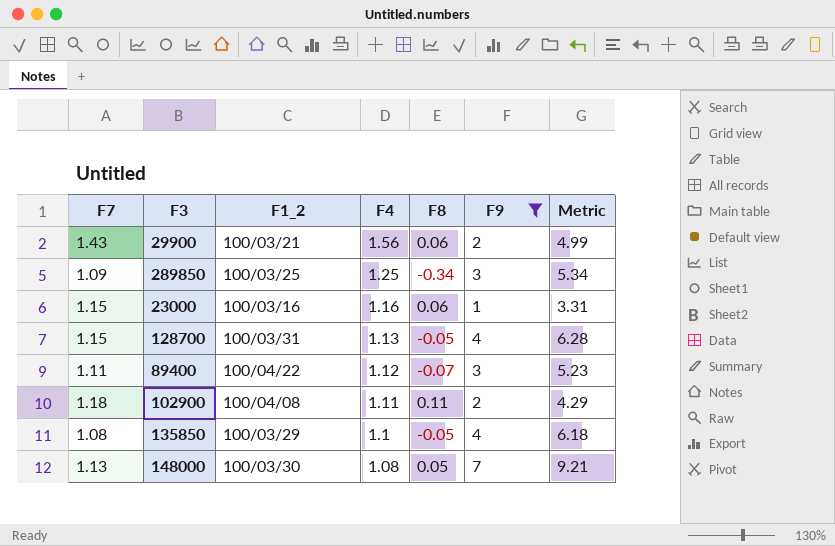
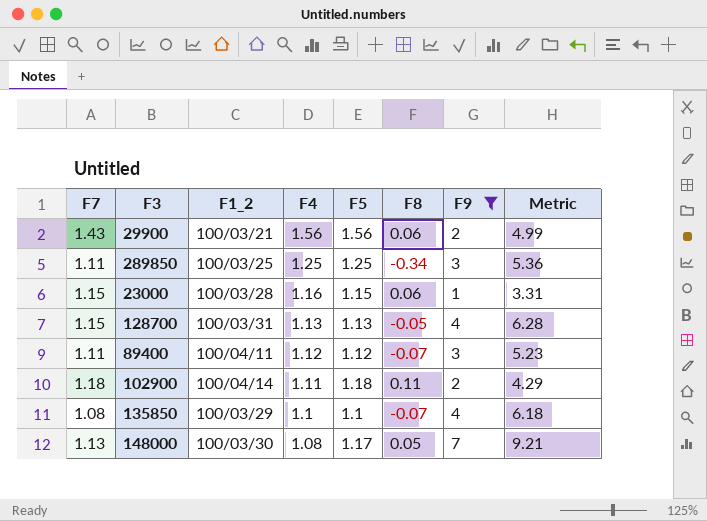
column F5 | position: none -> 5
289850 | F7: 1.09 -> 1.11
289850 | Metric: 5.34 -> 5.36
23000 | F1_2: 100/03/16 -> 100/03/28
89400 | F1_2: 100/04/22 -> 100/04/11
102900 | F1_2: 100/04/08 -> 100/04/14
135850 | F8: -0.05 -> -0.07

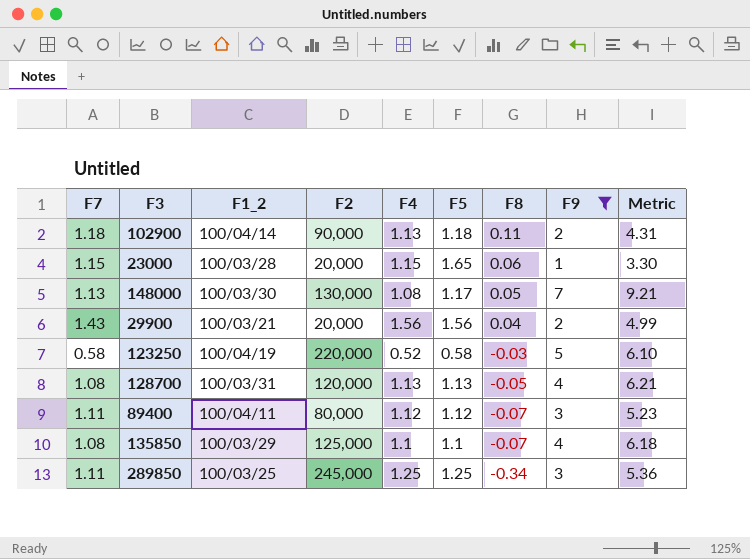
row order: F4 descending -> F8 descending
column F2 | position: none -> 4
102900 | F4: 1.11 -> 1.13
102900 | Metric: 4.29 -> 4.31
23000 | F4: 1.16 -> 1.15
23000 | F5: 1.15 -> 1.65
23000 | Metric: 3.31 -> 3.30
29900 | F8: 0.06 -> 0.04
row 123250: none -> 0.58 | 100/04/19 | 220,000 | 0.52 | 0.58 | -0.03 | 5 | 6.10
128700 | F7: 1.15 -> 1.08
128700 | Metric: 6.28 -> 6.21

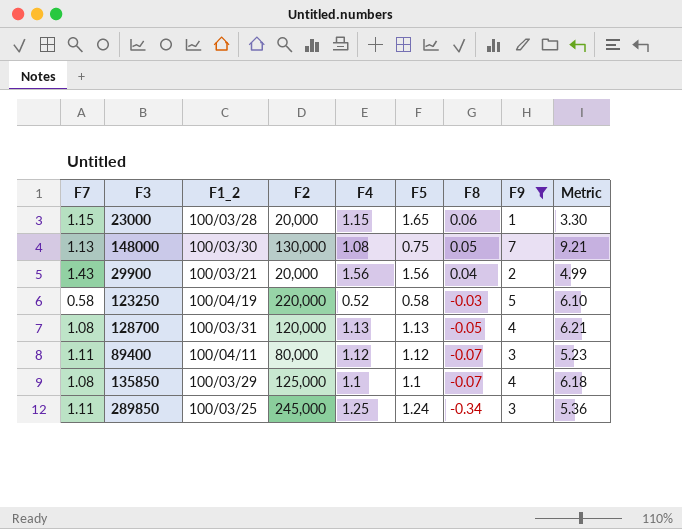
row 102900: 1.18 | 100/04/14 | 90,000 | 1.13 | 1.18 | 0.11 | 2 | 4.31 -> none
148000 | F5: 1.17 -> 0.75
289850 | F5: 1.25 -> 1.24

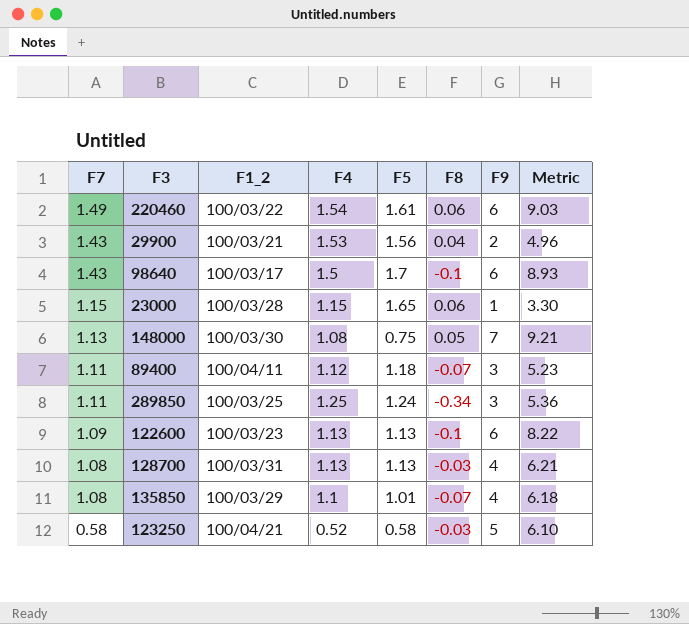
filter: F9 != 6 -> none
row order: F8 descending -> F7 descending
column F2 | position: 4 -> none
29900 | F4: 1.56 -> 1.53
29900 | Metric: 4.99 -> 4.96
89400 | F5: 1.12 -> 1.18
128700 | F8: -0.05 -> -0.03
135850 | F5: 1.1 -> 1.01
123250 | F1_2: 100/04/19 -> 100/04/21

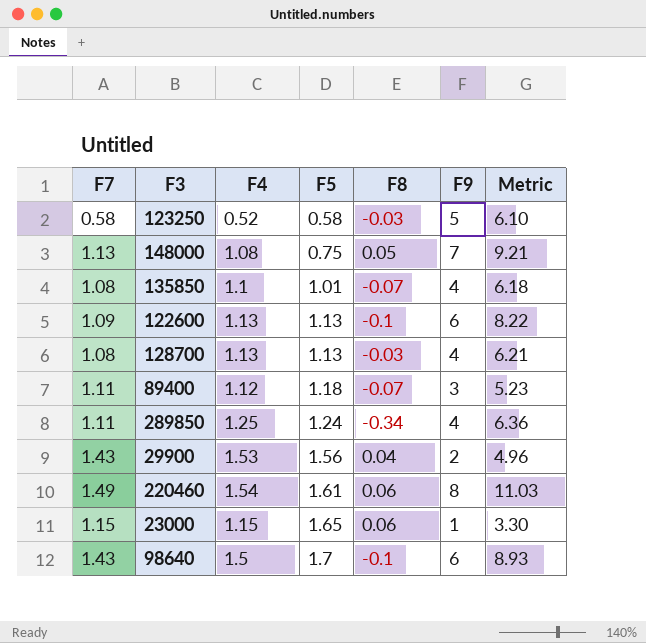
row order: F7 descending -> F5 ascending
column F1_2 | position: 3 -> none
289850 | F9: 3 -> 4
289850 | Metric: 5.36 -> 6.36
220460 | F9: 6 -> 8
220460 | Metric: 9.03 -> 11.03

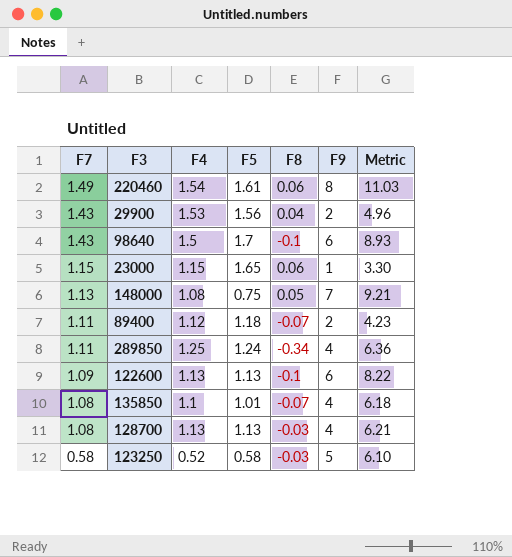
row order: F5 ascending -> F7 descending
89400 | F9: 3 -> 2
89400 | Metric: 5.23 -> 4.23

